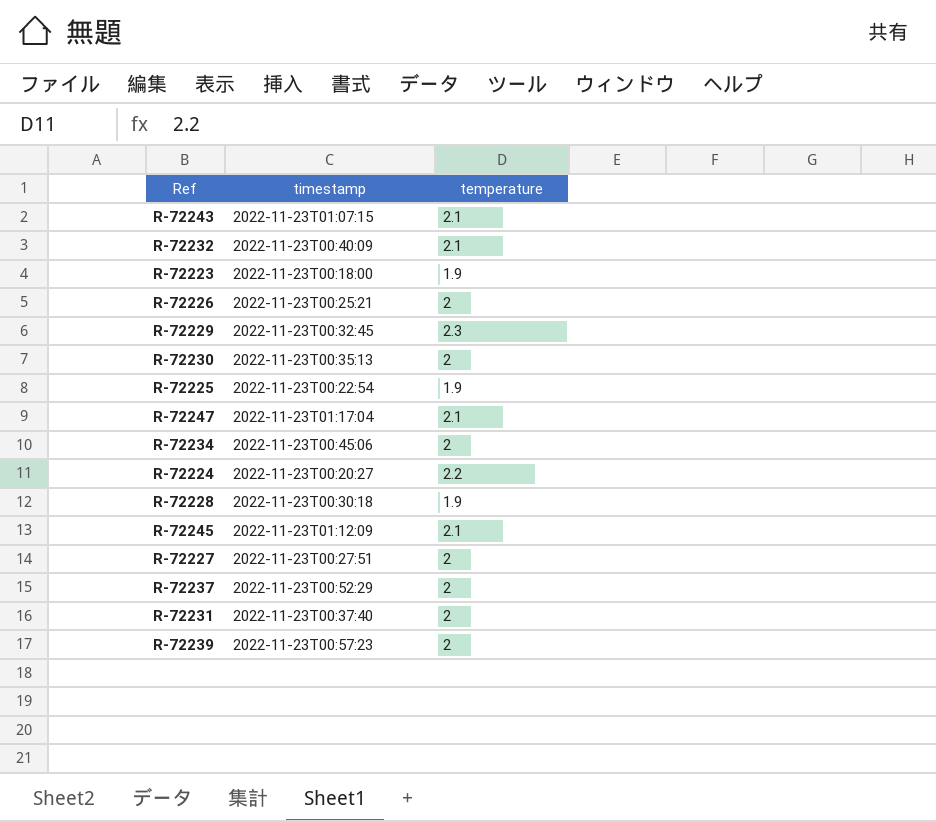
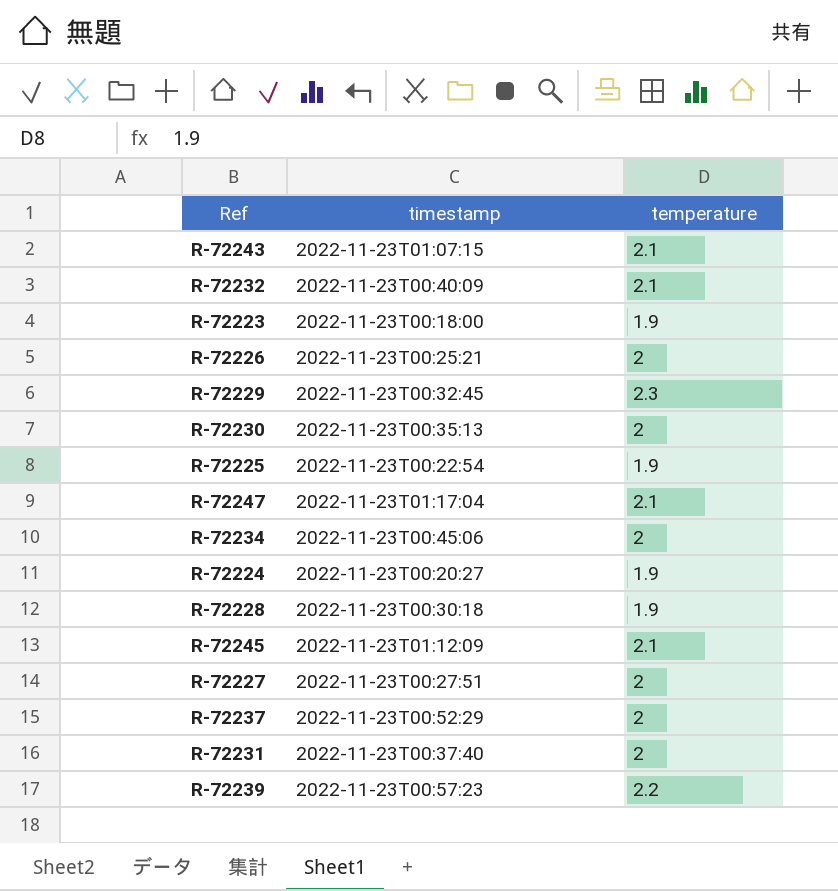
R-72224 | temperature: 2.2 -> 1.9
R-72239 | temperature: 2 -> 2.2

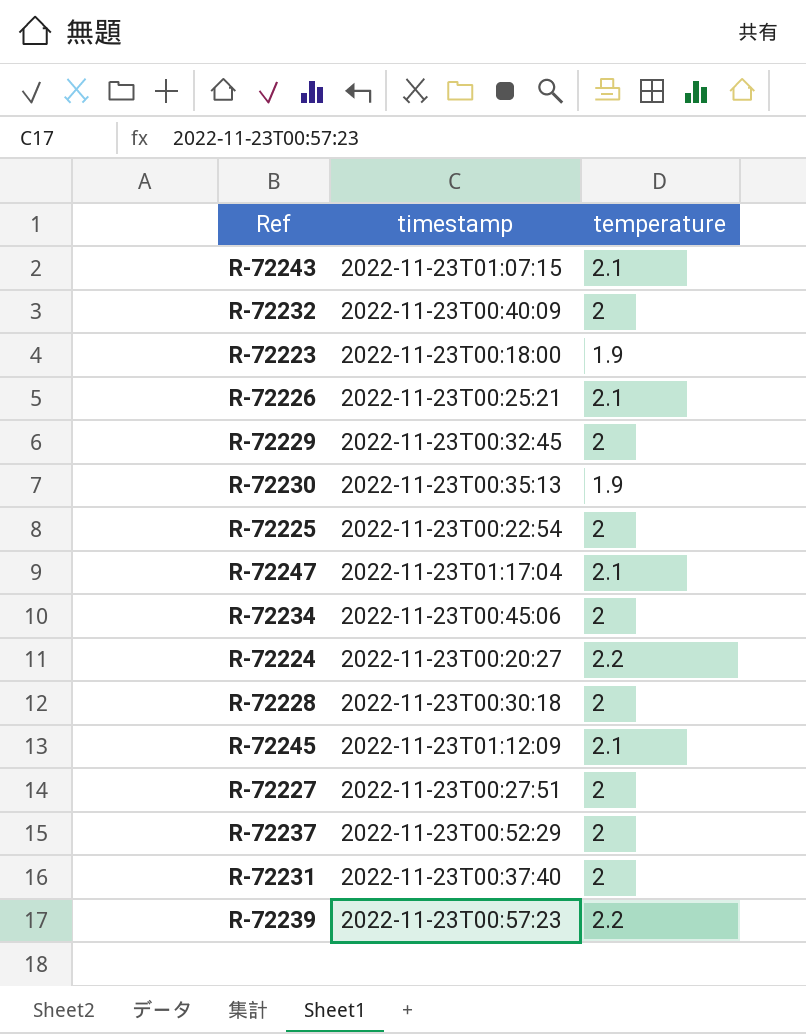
R-72232 | temperature: 2.1 -> 2
R-72226 | temperature: 2 -> 2.1
R-72229 | temperature: 2.3 -> 2
R-72230 | temperature: 2 -> 1.9
R-72225 | temperature: 1.9 -> 2
R-72224 | temperature: 1.9 -> 2.2
R-72228 | temperature: 1.9 -> 2

